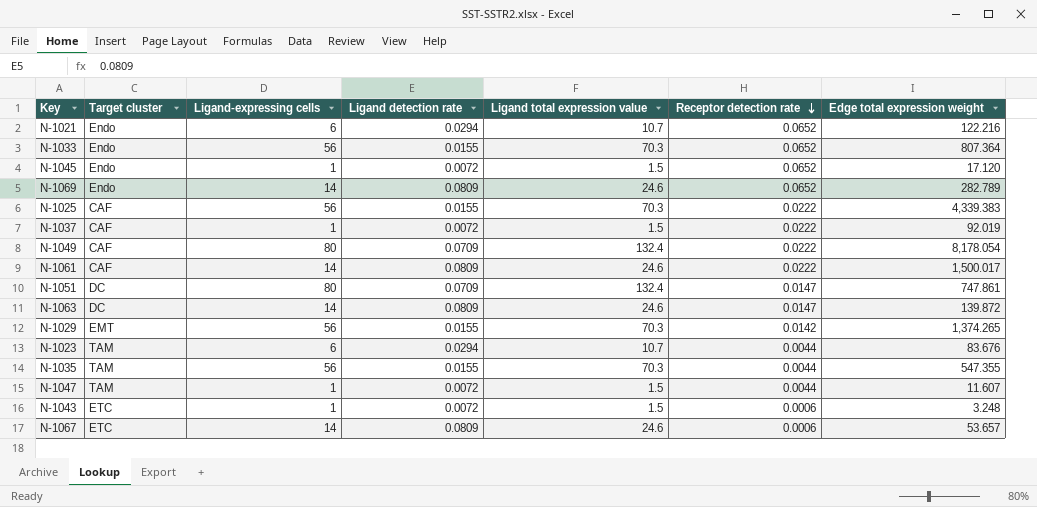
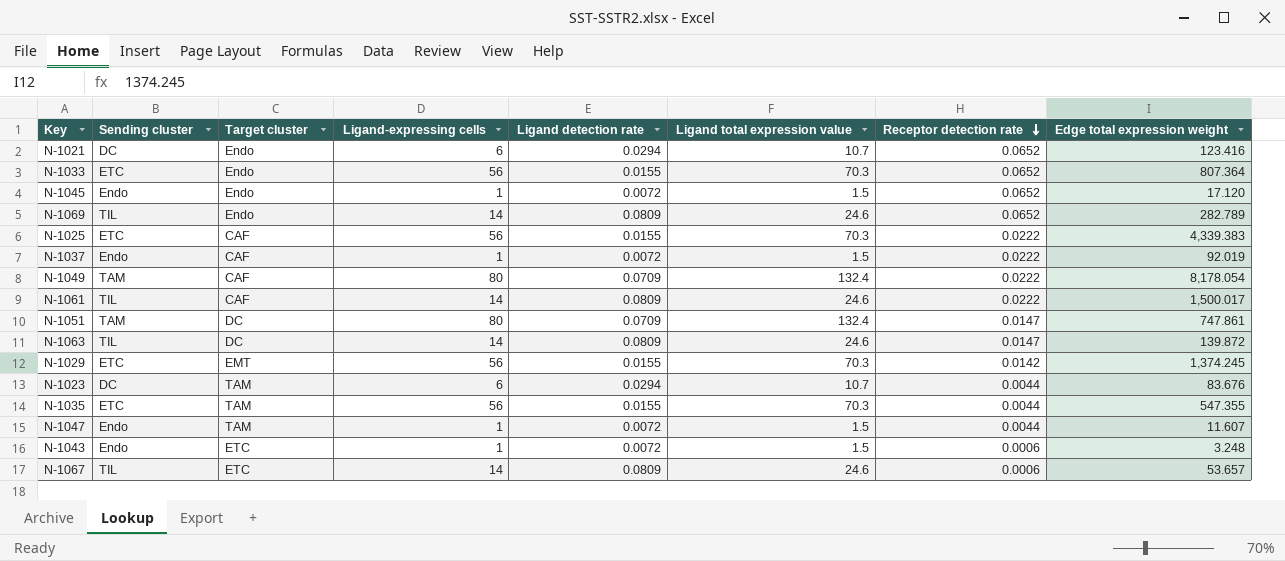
column Sending cluster | position: none -> 2
N-1021 | Edge total expression weight: 122.216 -> 123.416
N-1029 | Edge total expression weight: 1,374.265 -> 1,374.245

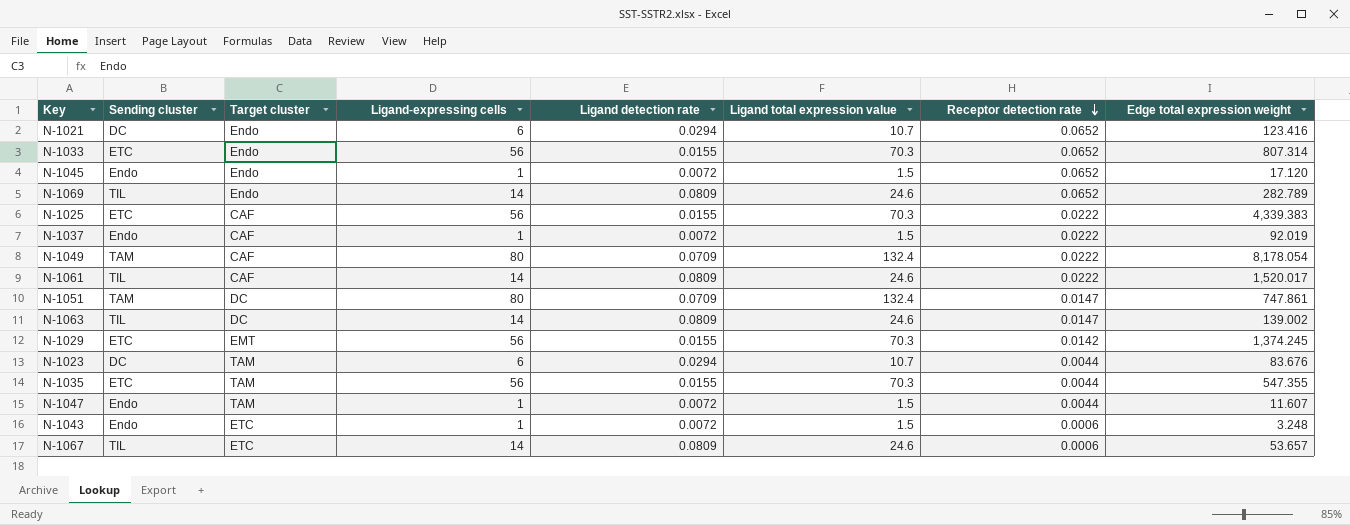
N-1033 | Edge total expression weight: 807.364 -> 807.314
N-1061 | Edge total expression weight: 1,500.017 -> 1,520.017
N-1063 | Edge total expression weight: 139.872 -> 139.002

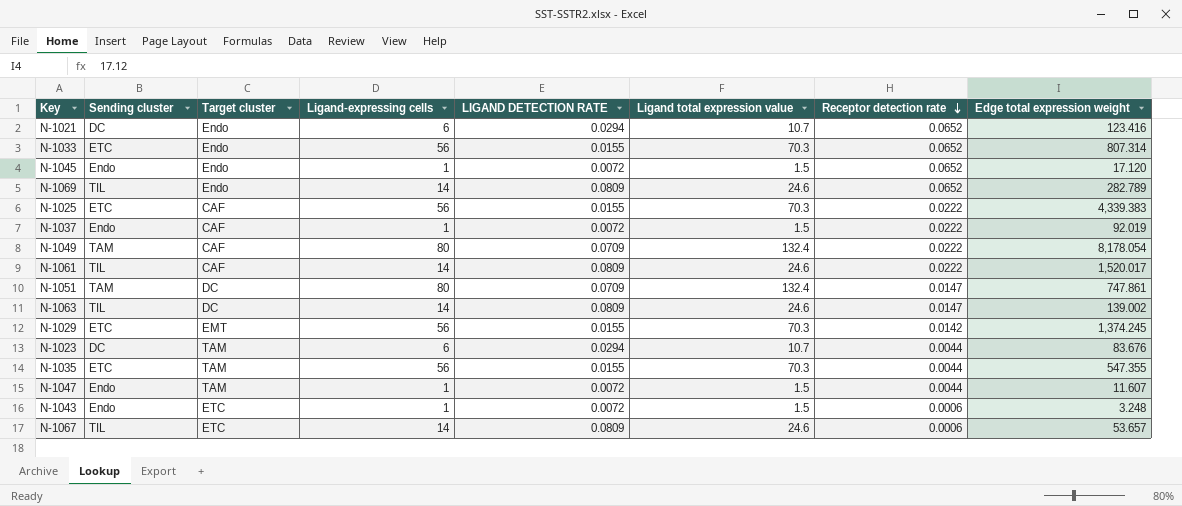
column name: Ligand detection rate -> LIGAND DETECTION RATE

